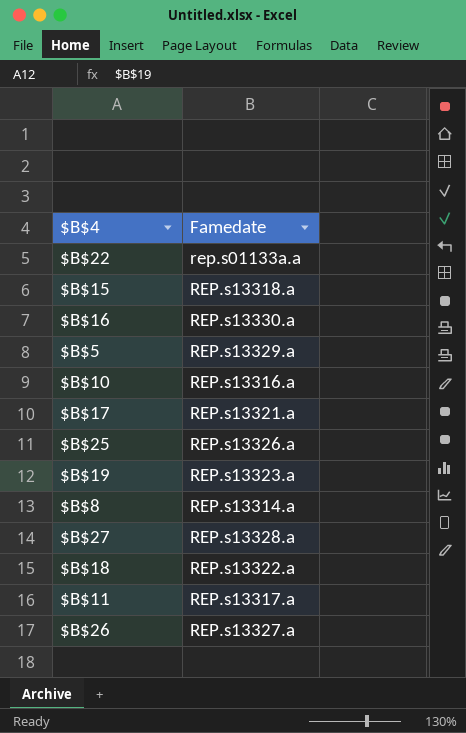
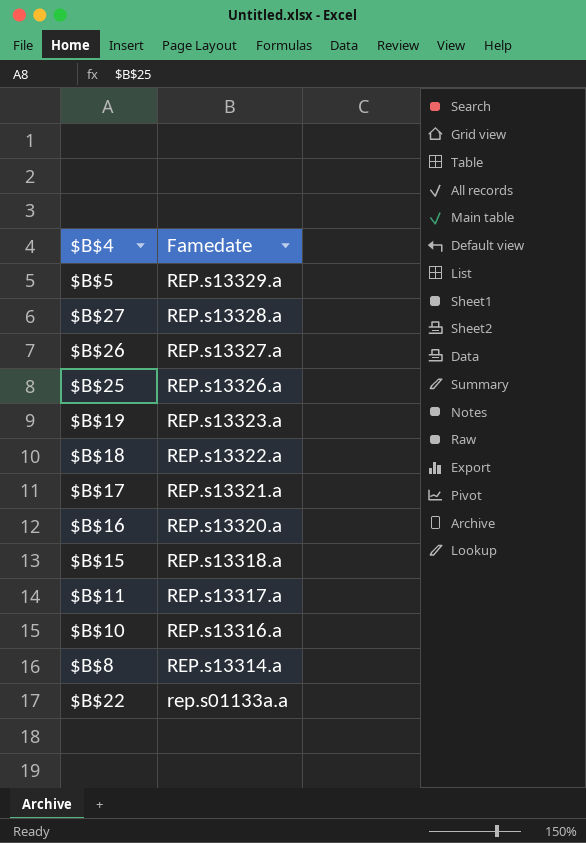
row order: none -> Famedate descending
$B$16 | Famedate: REP.s13330.a -> REP.s13320.a

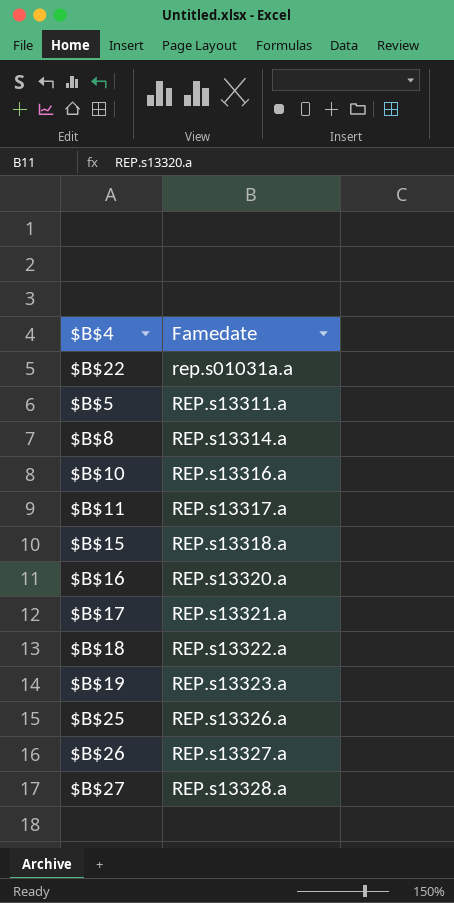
row order: Famedate descending -> Famedate ascending
$B$22 | Famedate: rep.s01133a.a -> rep.s01031a.a
$B$5 | Famedate: REP.s13329.a -> REP.s13311.a

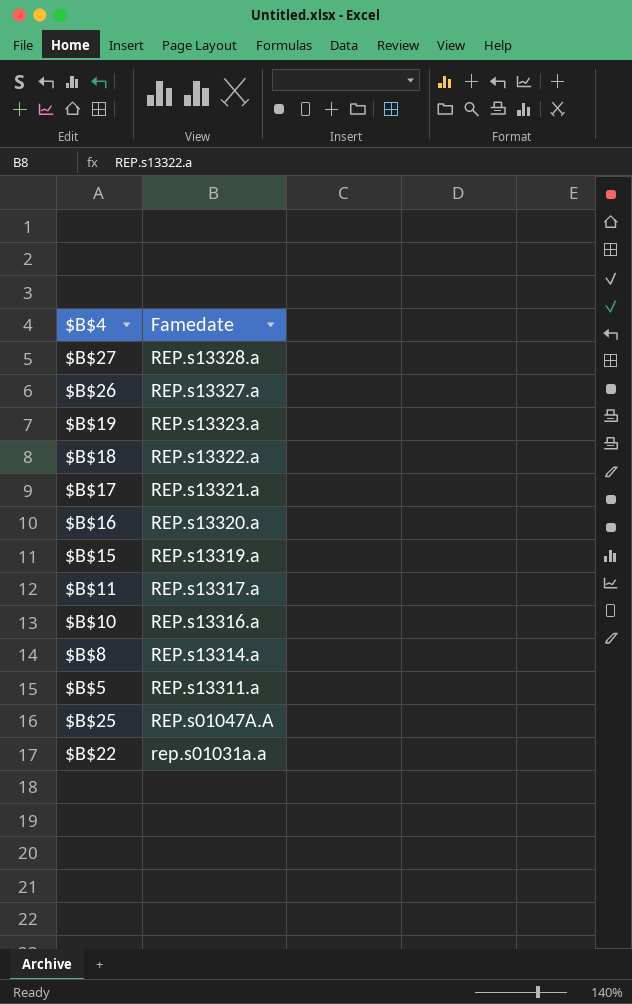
row order: Famedate ascending -> Famedate descending
$B$15 | Famedate: REP.s13318.a -> REP.s13319.a
$B$25 | Famedate: REP.s13326.a -> REP.s01047A.A

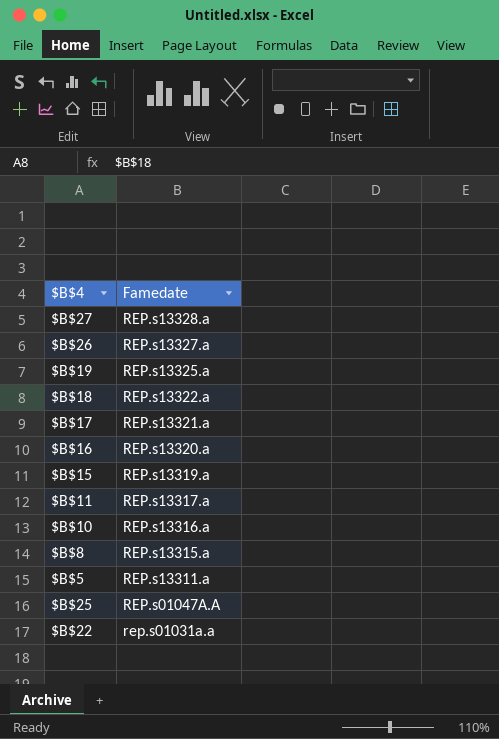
$B$19 | Famedate: REP.s13323.a -> REP.s13325.a
$B$8 | Famedate: REP.s13314.a -> REP.s13315.a

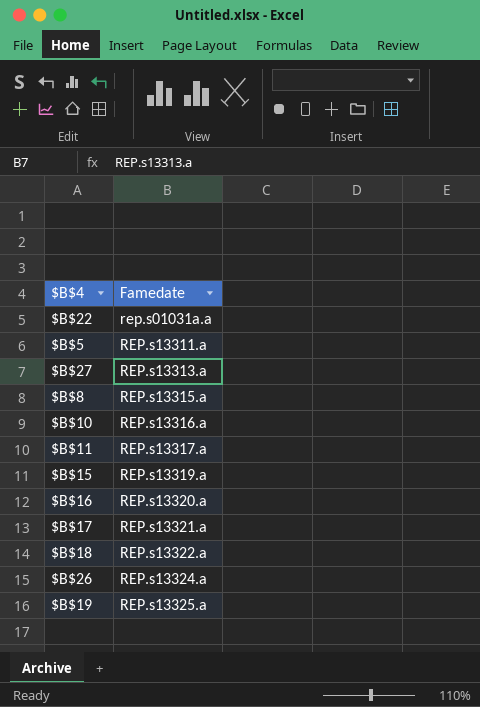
row order: Famedate descending -> Famedate ascending
row $B$25: REP.s01047A.A -> none
$B$27 | Famedate: REP.s13328.a -> REP.s13313.a
$B$26 | Famedate: REP.s13327.a -> REP.s13324.a

